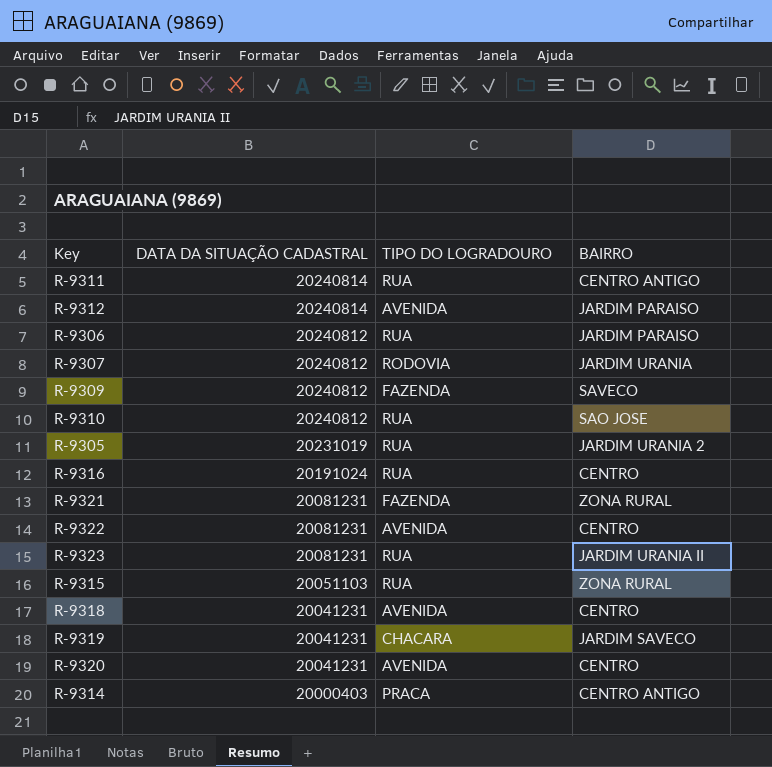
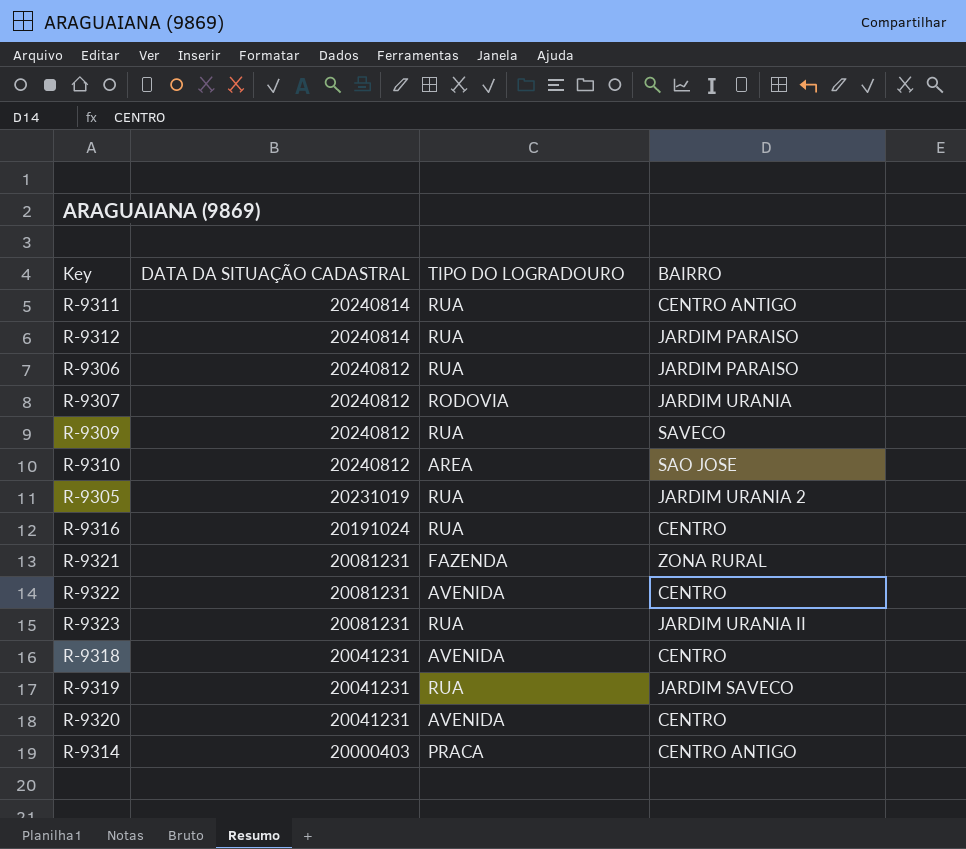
row R-9315: 20051103 | RUA | ZONA RURAL -> none
R-9312 | TIPO DO LOGRADOURO: AVENIDA -> RUA
R-9309 | TIPO DO LOGRADOURO: FAZENDA -> RUA
R-9310 | TIPO DO LOGRADOURO: RUA -> AREA
R-9319 | TIPO DO LOGRADOURO: CHACARA -> RUA

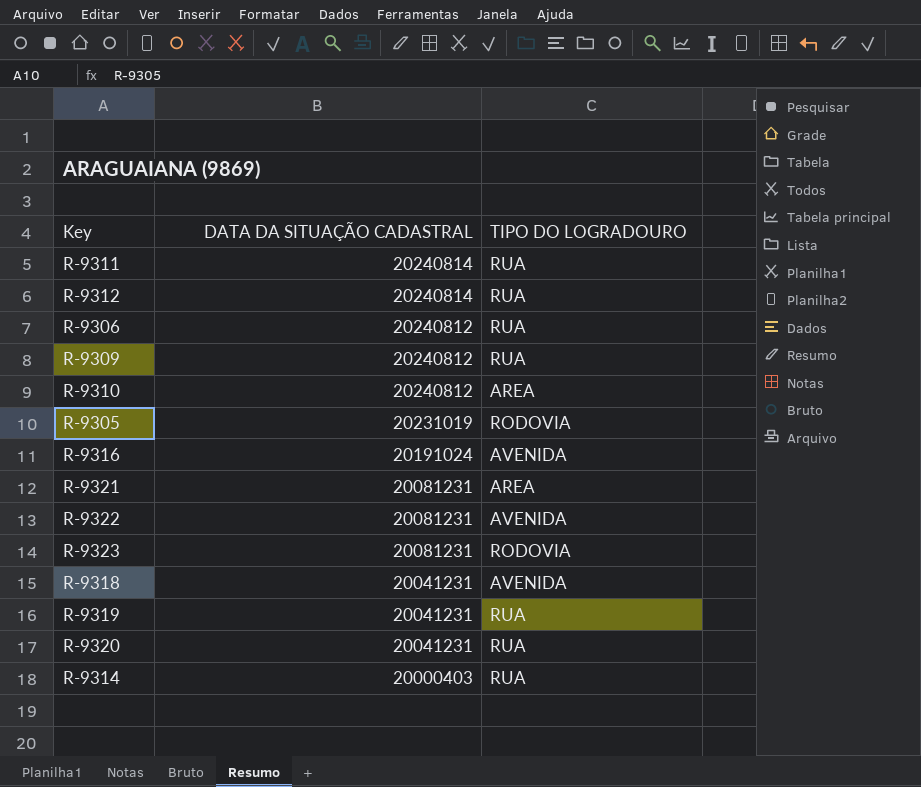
column BAIRRO | position: 4 -> none
row R-9307: 20240812 | RODOVIA | JARDIM URANIA -> none
R-9305 | TIPO DO LOGRADOURO: RUA -> RODOVIA
R-9316 | TIPO DO LOGRADOURO: RUA -> AVENIDA
R-9321 | TIPO DO LOGRADOURO: FAZENDA -> AREA
R-9323 | TIPO DO LOGRADOURO: RUA -> RODOVIA
R-9320 | TIPO DO LOGRADOURO: AVENIDA -> RUA
R-9314 | TIPO DO LOGRADOURO: PRACA -> RUA

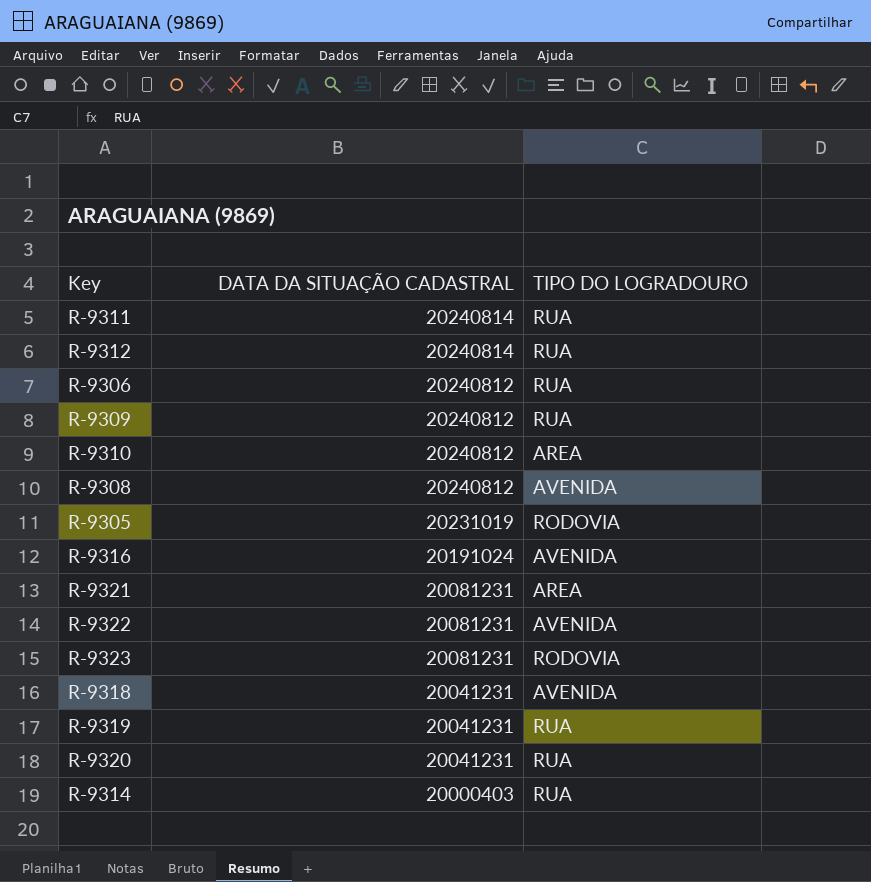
row R-9308: none -> 20240812 | AVENIDA

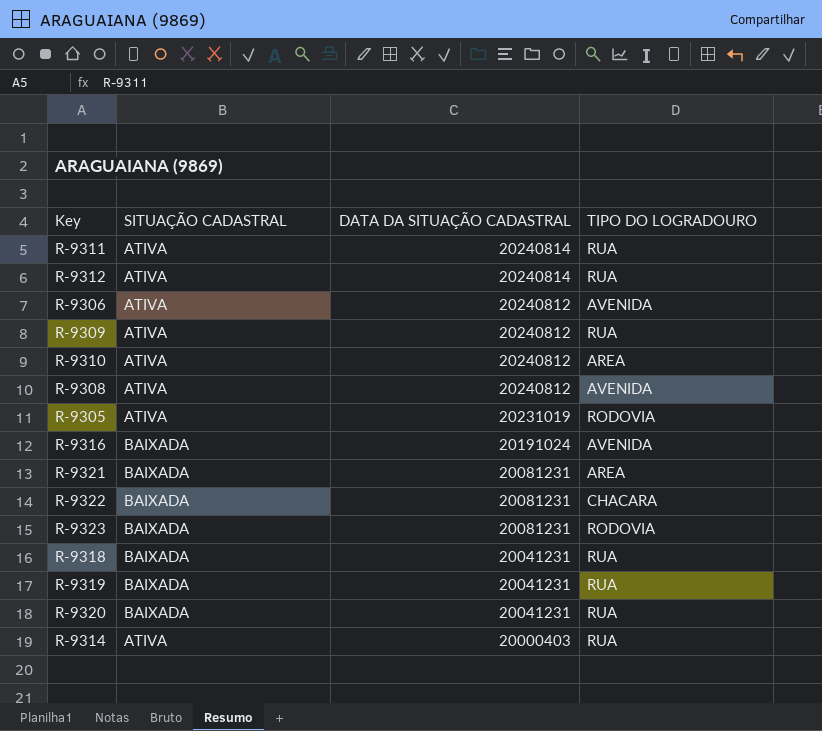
column SITUAÇÃO CADASTRAL | position: none -> 2
R-9306 | TIPO DO LOGRADOURO: RUA -> AVENIDA
R-9322 | TIPO DO LOGRADOURO: AVENIDA -> CHACARA
R-9318 | TIPO DO LOGRADOURO: AVENIDA -> RUA

